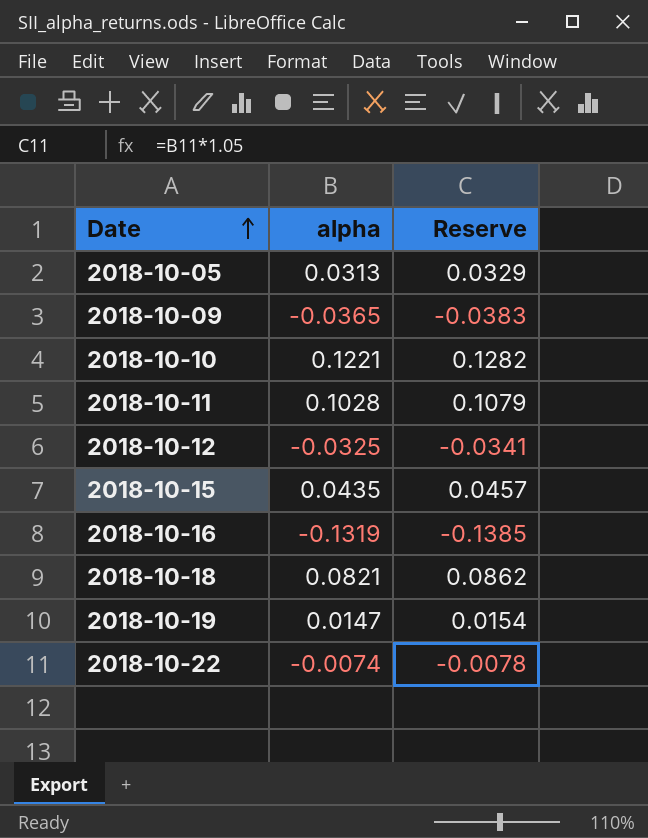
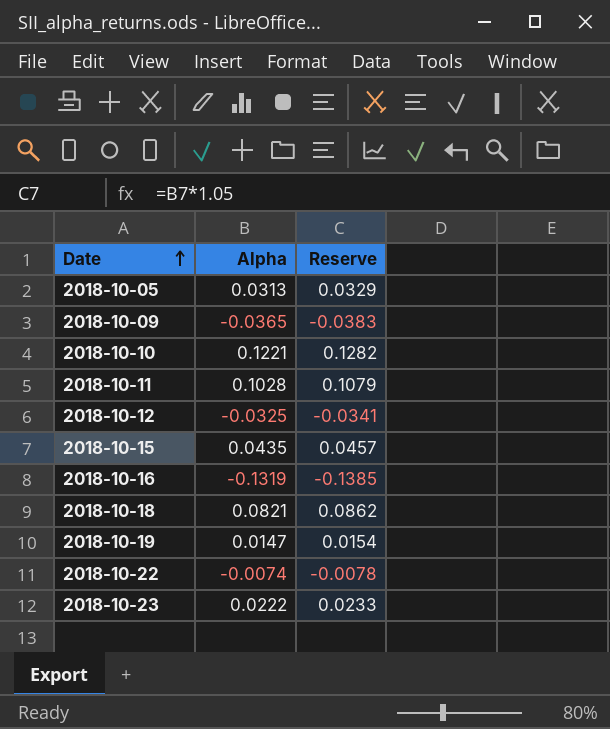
column name: alpha -> Alpha
row 2018-10-23: none -> 0.0222 | 0.0233

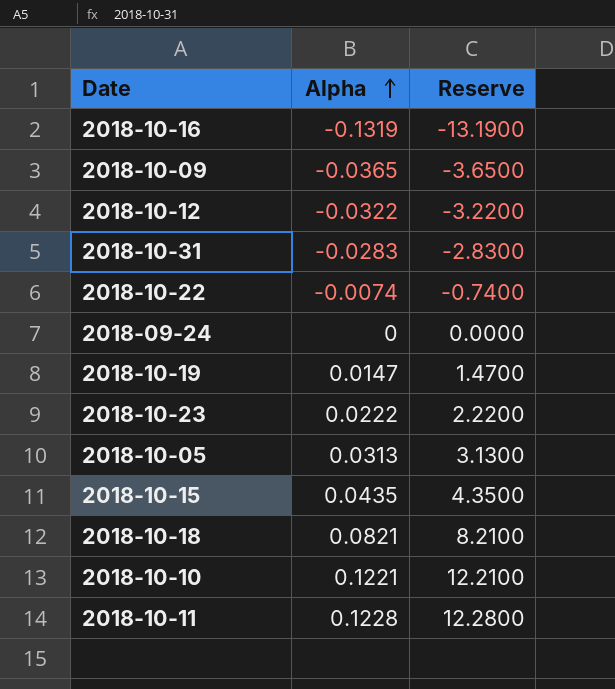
row order: Date ascending -> Alpha ascending
column Reserve | formula: [Alpha] * 1.05 -> [Alpha] * 100
2018-10-12 | Alpha: -0.0325 -> -0.0322
row 2018-10-31: none -> -0.0283 | -2.8300
row 2018-09-24: none -> 0 | 0.0000
2018-10-11 | Alpha: 0.1028 -> 0.1228

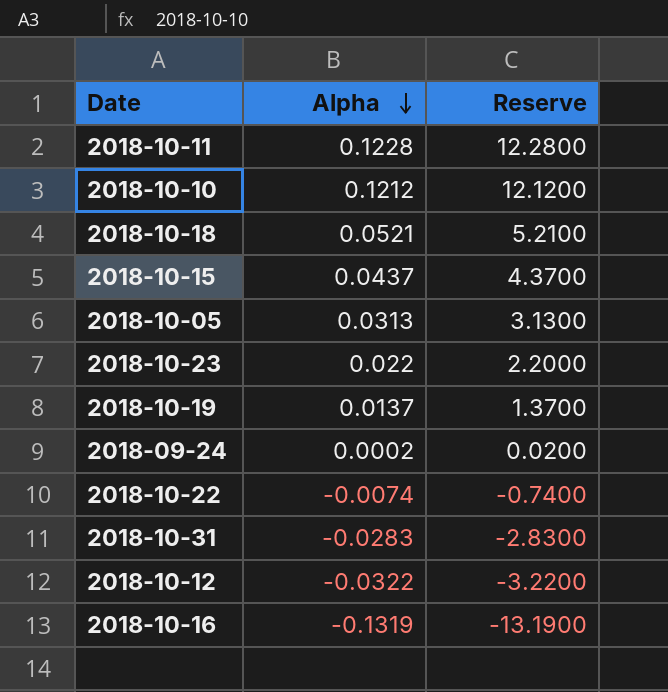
row order: Alpha ascending -> Alpha descending
row 2018-10-09: -0.0365 | -3.6500 -> none
2018-10-10 | Alpha: 0.1221 -> 0.1212
2018-10-10 | Reserve: 12.2100 -> 12.1200
2018-10-18 | Alpha: 0.0821 -> 0.0521
2018-10-18 | Reserve: 8.2100 -> 5.2100
2018-10-15 | Alpha: 0.0435 -> 0.0437
2018-10-15 | Reserve: 4.3500 -> 4.3700
2018-10-23 | Alpha: 0.0222 -> 0.022
2018-10-23 | Reserve: 2.2200 -> 2.2000
2018-10-19 | Alpha: 0.0147 -> 0.0137
2018-10-19 | Reserve: 1.4700 -> 1.3700
2018-09-24 | Alpha: 0 -> 0.0002
2018-09-24 | Reserve: 0.0000 -> 0.0200

